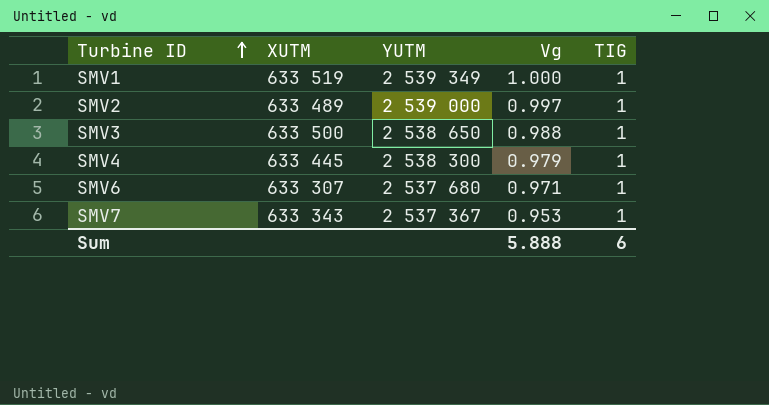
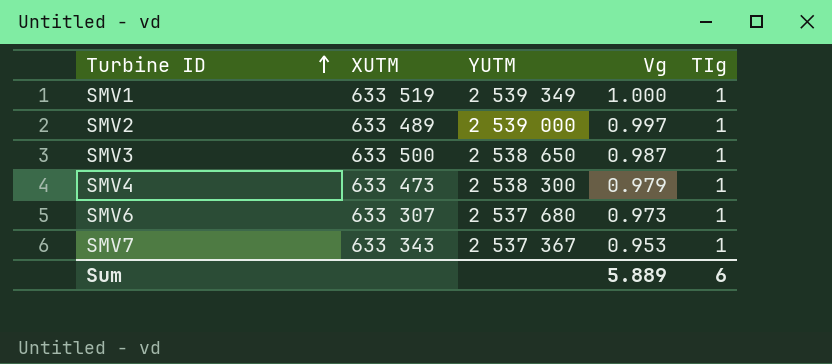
column name: TIG -> TIg
SMV3 | Vg: 0.988 -> 0.987
SMV4 | XUTM: 633 445 -> 633 473
SMV6 | Vg: 0.971 -> 0.973
Sum | Vg: 5.888 -> 5.889

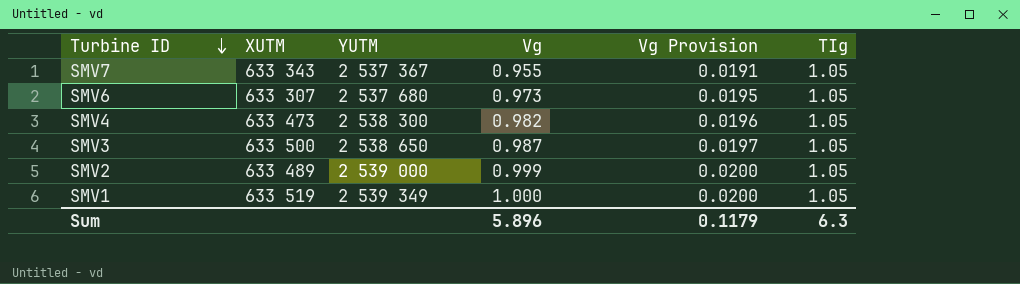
row order: Turbine ID ascending -> Turbine ID descending
column Vg Provision | formula: none -> [Vg] * 0.02
SMV7 | Vg: 0.953 -> 0.955
SMV7 | TIg: 1 -> 1.05
SMV6 | TIg: 1 -> 1.05
SMV4 | Vg: 0.979 -> 0.982
SMV4 | TIg: 1 -> 1.05
SMV3 | TIg: 1 -> 1.05
SMV2 | Vg: 0.997 -> 0.999
SMV2 | TIg: 1 -> 1.05
SMV1 | TIg: 1 -> 1.05
Sum | Vg: 5.889 -> 5.896
Sum | TIg: 6 -> 6.3

